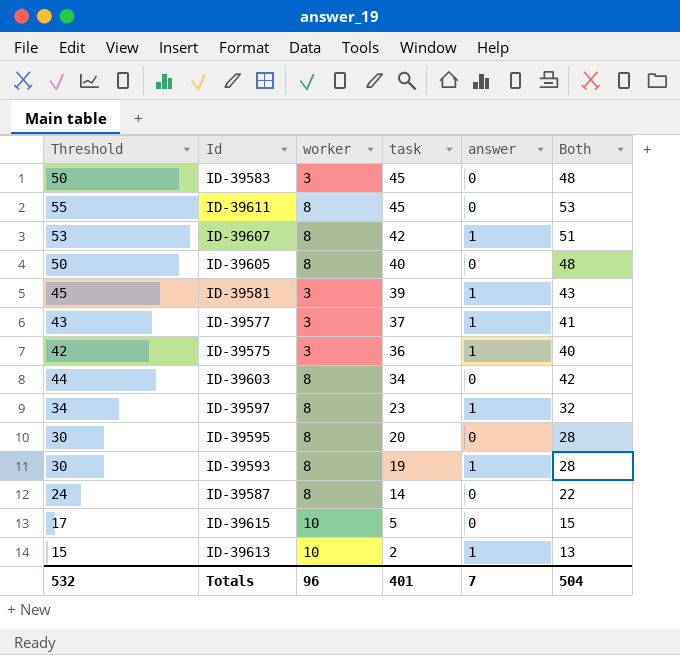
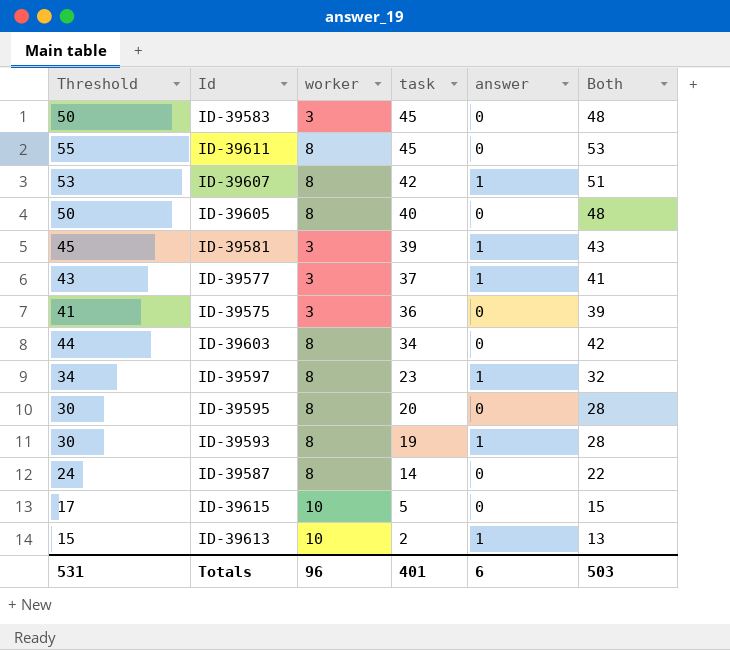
ID-39575 | Threshold: 42 -> 41
ID-39575 | answer: 1 -> 0
ID-39575 | Both: 40 -> 39
Totals | Threshold: 532 -> 531
Totals | answer: 7 -> 6
Totals | Both: 504 -> 503

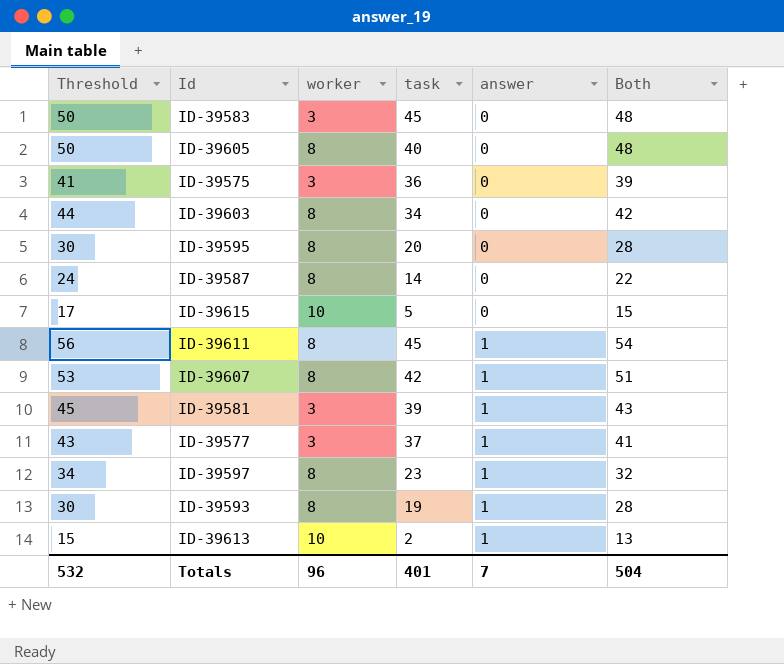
row order: task descending -> answer ascending
ID-39611 | Threshold: 55 -> 56
ID-39611 | answer: 0 -> 1
ID-39611 | Both: 53 -> 54
Totals | Threshold: 531 -> 532
Totals | answer: 6 -> 7
Totals | Both: 503 -> 504

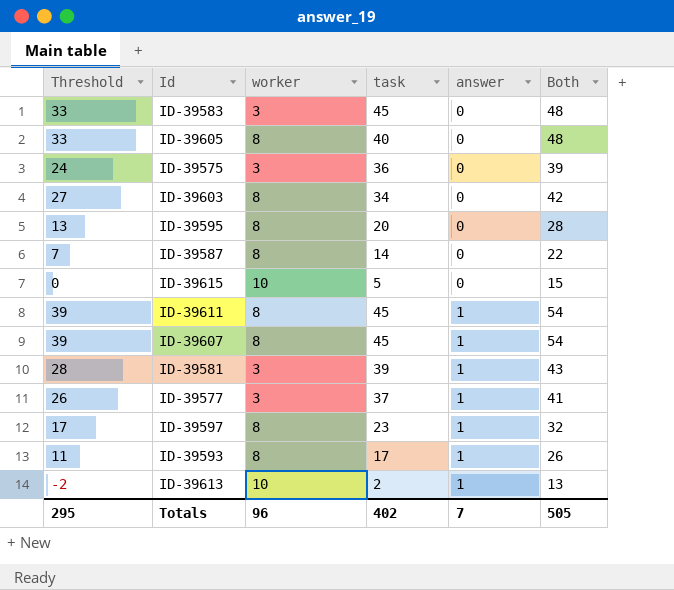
column Threshold | formula: [Both] + 2 -> [Both] - 15
ID-39607 | task: 42 -> 45
ID-39607 | Both: 51 -> 54
ID-39593 | task: 19 -> 17
ID-39593 | Both: 28 -> 26
Totals | Threshold: 532 -> 295
Totals | task: 401 -> 402
Totals | Both: 504 -> 505

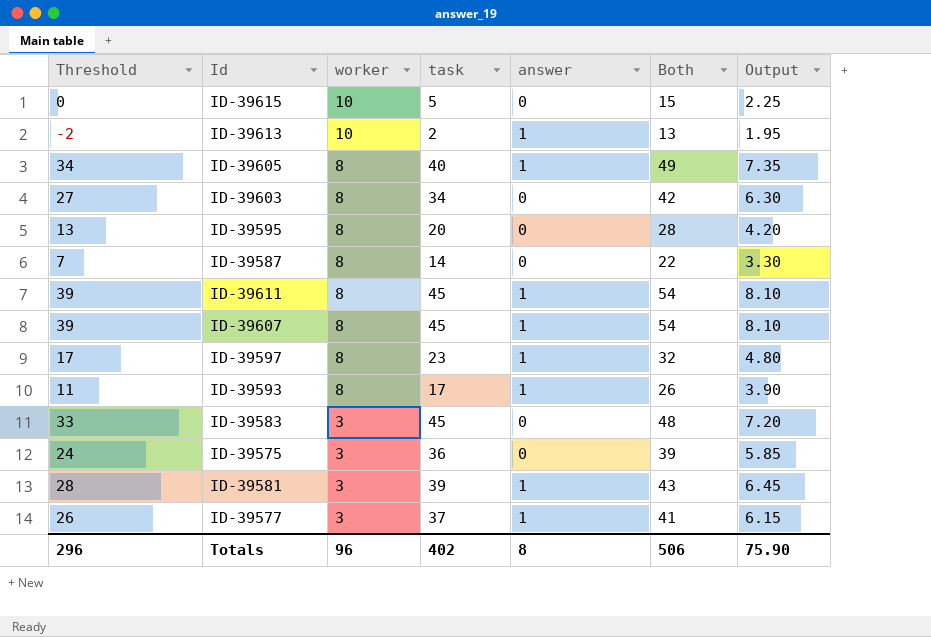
row order: answer ascending -> worker descending
column Output | formula: none -> [Both] * 0.15
ID-39605 | Threshold: 33 -> 34
ID-39605 | answer: 0 -> 1
ID-39605 | Both: 48 -> 49
Totals | Threshold: 295 -> 296
Totals | answer: 7 -> 8
Totals | Both: 505 -> 506

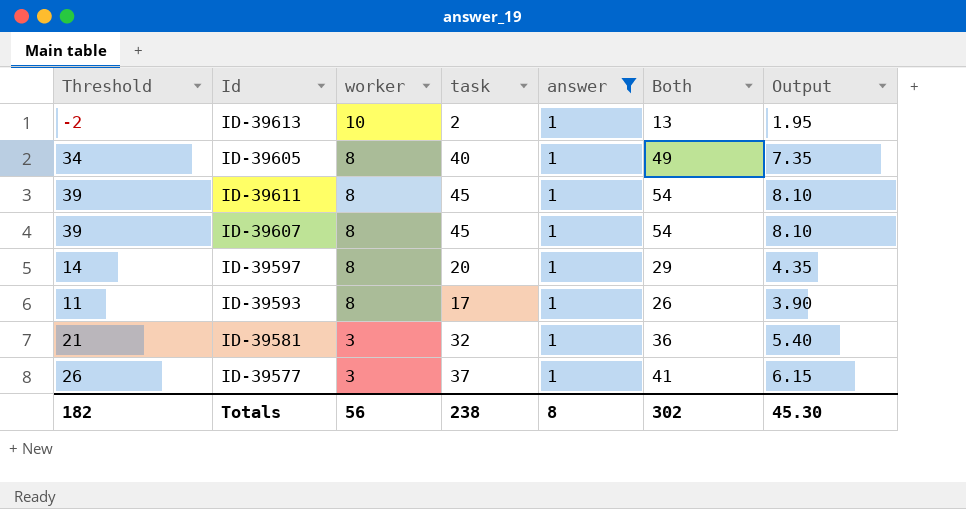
filter: none -> answer = 1
ID-39597 | Threshold: 17 -> 14
ID-39597 | task: 23 -> 20
ID-39597 | Both: 32 -> 29
ID-39597 | Output: 4.80 -> 4.35
ID-39581 | Threshold: 28 -> 21
ID-39581 | task: 39 -> 32
ID-39581 | Both: 43 -> 36
ID-39581 | Output: 6.45 -> 5.40
Totals | Threshold: 296 -> 182
Totals | worker: 96 -> 56
Totals | task: 402 -> 238
Totals | Both: 506 -> 302
Totals | Output: 75.90 -> 45.30

